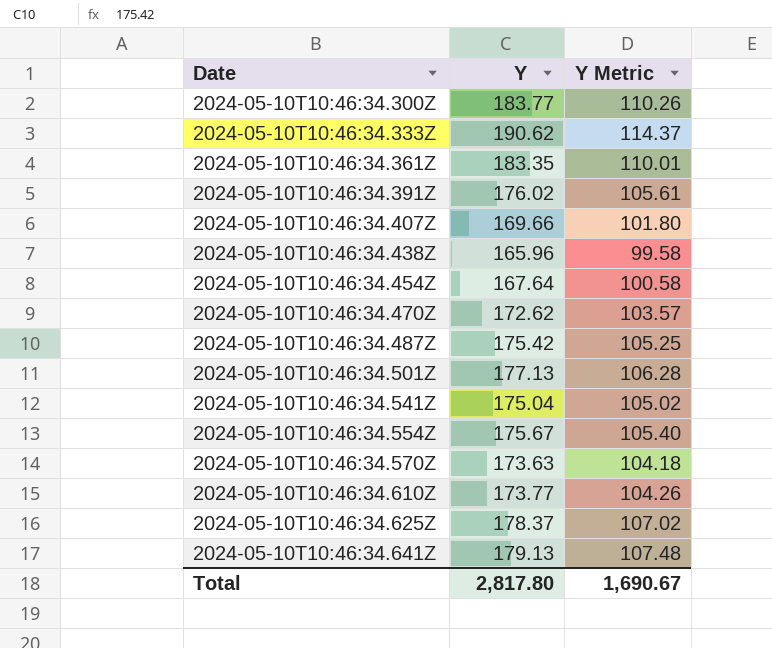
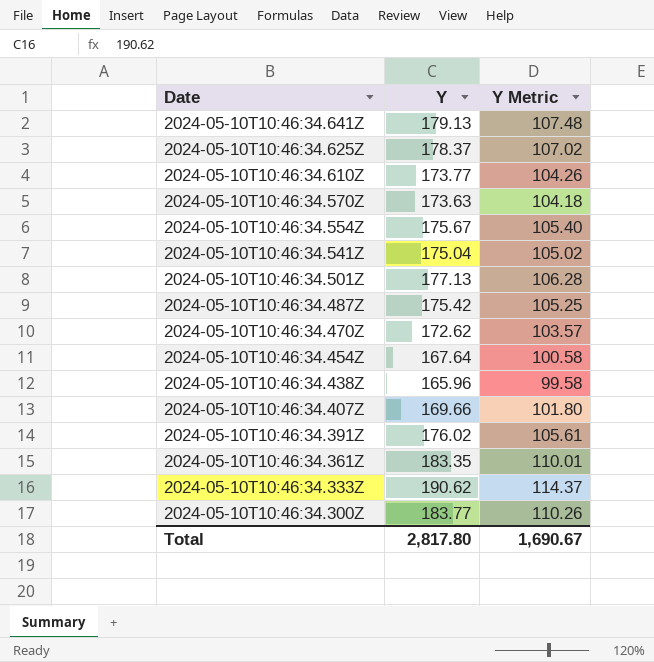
row order: Date ascending -> Date descending

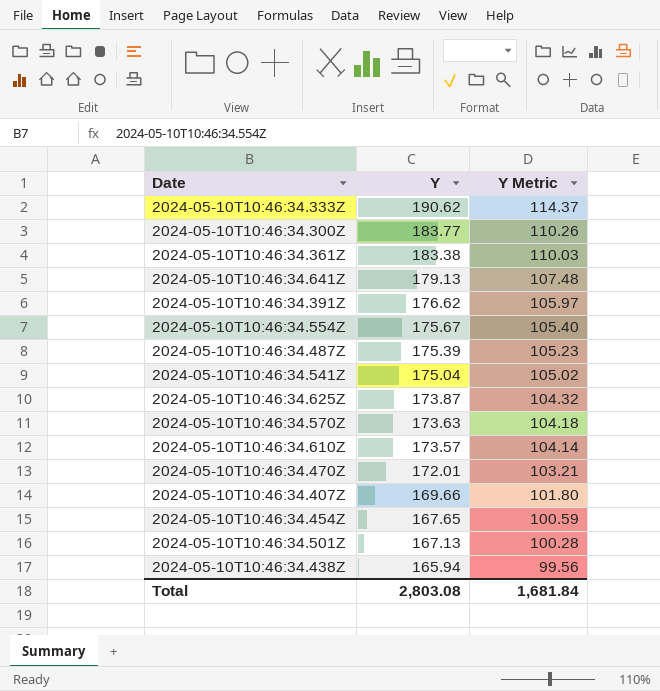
row order: Date descending -> Y descending
2024-05-10T10:46:34.361Z | Y: 183.35 -> 183.38
2024-05-10T10:46:34.361Z | Y Metric: 110.01 -> 110.03
2024-05-10T10:46:34.391Z | Y: 176.02 -> 176.62
2024-05-10T10:46:34.391Z | Y Metric: 105.61 -> 105.97
2024-05-10T10:46:34.487Z | Y: 175.42 -> 175.39
2024-05-10T10:46:34.487Z | Y Metric: 105.25 -> 105.23
2024-05-10T10:46:34.625Z | Y: 178.37 -> 173.87
2024-05-10T10:46:34.625Z | Y Metric: 107.02 -> 104.32
2024-05-10T10:46:34.610Z | Y: 173.77 -> 173.57
2024-05-10T10:46:34.610Z | Y Metric: 104.26 -> 104.14
2024-05-10T10:46:34.470Z | Y: 172.62 -> 172.01
2024-05-10T10:46:34.470Z | Y Metric: 103.57 -> 103.21
2024-05-10T10:46:34.454Z | Y: 167.64 -> 167.65
2024-05-10T10:46:34.454Z | Y Metric: 100.58 -> 100.59
2024-05-10T10:46:34.501Z | Y: 177.13 -> 167.13
2024-05-10T10:46:34.501Z | Y Metric: 106.28 -> 100.28
2024-05-10T10:46:34.438Z | Y: 165.96 -> 165.94
2024-05-10T10:46:34.438Z | Y Metric: 99.58 -> 99.56
Total | Y: 2,817.80 -> 2,803.08
Total | Y Metric: 1,690.67 -> 1,681.84

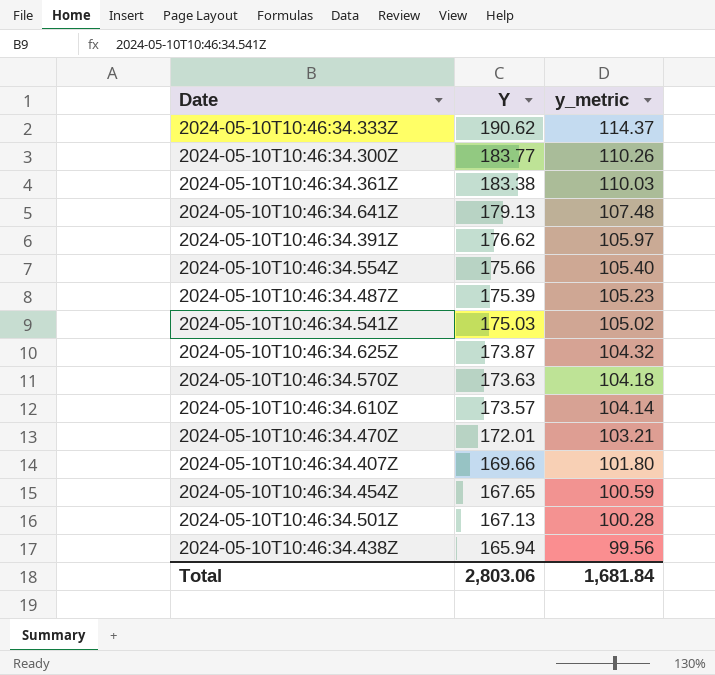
column name: Y Metric -> y_metric
2024-05-10T10:46:34.554Z | Y: 175.67 -> 175.66
2024-05-10T10:46:34.541Z | Y: 175.04 -> 175.03
Total | Y: 2,803.08 -> 2,803.06

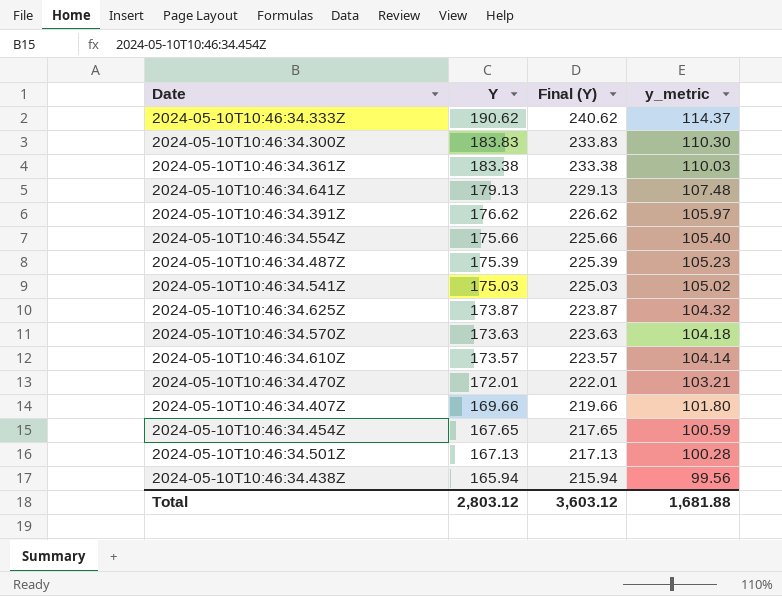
column Final (Y) | formula: none -> [Y] + 50
2024-05-10T10:46:34.300Z | Y: 183.77 -> 183.83
2024-05-10T10:46:34.300Z | y_metric: 110.26 -> 110.30
Total | Y: 2,803.06 -> 2,803.12
Total | y_metric: 1,681.84 -> 1,681.88

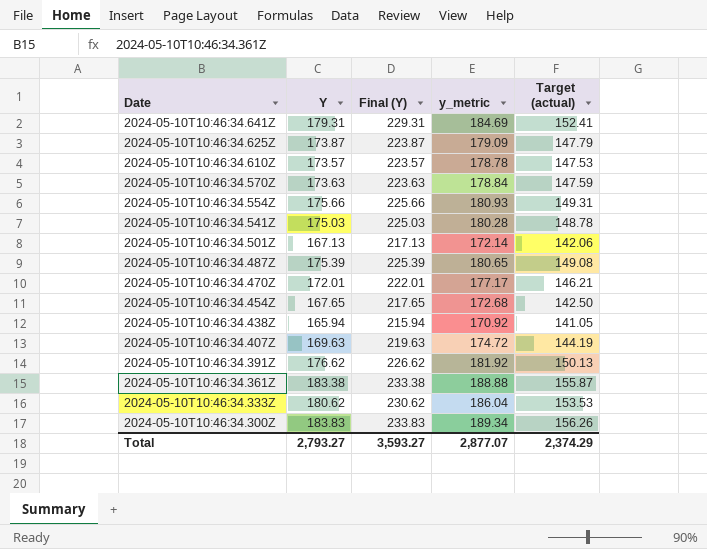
row order: Y descending -> Date descending
column y_metric | formula: [Y] * 0.6 -> [Y] * 1.03
column Target (actual) | formula: none -> [Y] * 0.85
2024-05-10T10:46:34.641Z | Y: 179.13 -> 179.31
2024-05-10T10:46:34.641Z | Final (Y): 229.13 -> 229.31
2024-05-10T10:46:34.407Z | Y: 169.66 -> 169.63
2024-05-10T10:46:34.407Z | Final (Y): 219.66 -> 219.63
2024-05-10T10:46:34.333Z | Y: 190.62 -> 180.62
2024-05-10T10:46:34.333Z | Final (Y): 240.62 -> 230.62
Total | Y: 2,803.12 -> 2,793.27
Total | Final (Y): 3,603.12 -> 3,593.27
Total | y_metric: 1,681.88 -> 2,877.07

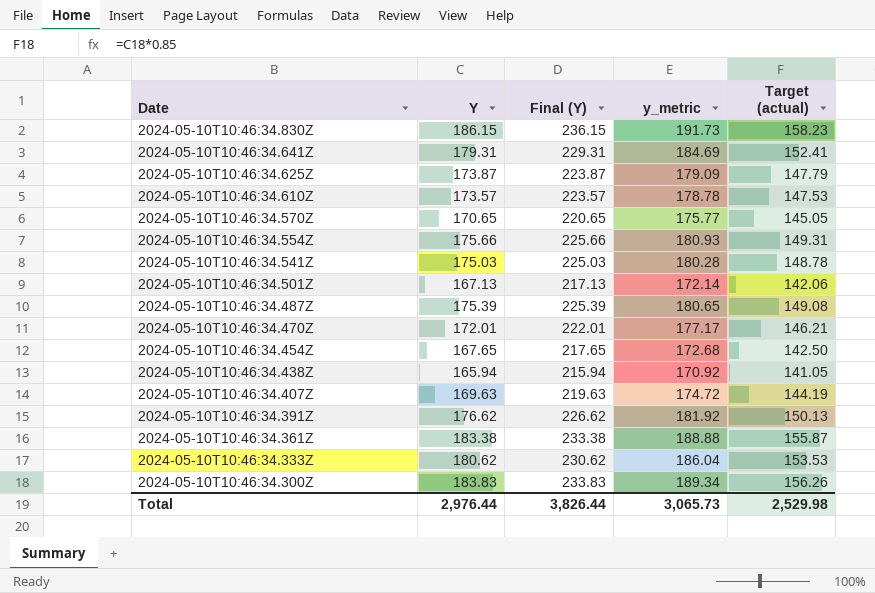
row 2024-05-10T10:46:34.830Z: none -> 186.15 | 236.15 | 191.73 | 158.23
2024-05-10T10:46:34.570Z | Y: 173.63 -> 170.65
2024-05-10T10:46:34.570Z | Final (Y): 223.63 -> 220.65
2024-05-10T10:46:34.570Z | y_metric: 178.84 -> 175.77
2024-05-10T10:46:34.570Z | Target (actual): 147.59 -> 145.05
Total | Y: 2,793.27 -> 2,976.44
Total | Final (Y): 3,593.27 -> 3,826.44
Total | y_metric: 2,877.07 -> 3,065.73
Total | Target (actual): 2,374.29 -> 2,529.98

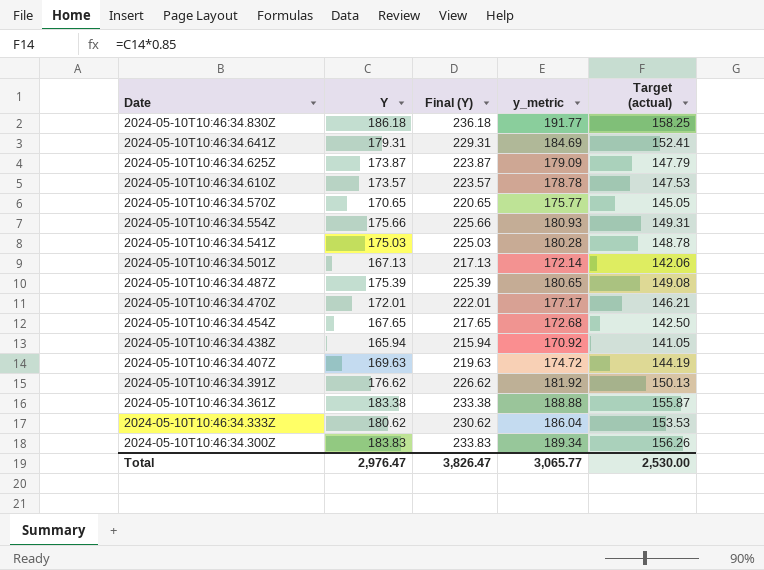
2024-05-10T10:46:34.830Z | Y: 186.15 -> 186.18
2024-05-10T10:46:34.830Z | Final (Y): 236.15 -> 236.18
2024-05-10T10:46:34.830Z | y_metric: 191.73 -> 191.77
2024-05-10T10:46:34.830Z | Target (actual): 158.23 -> 158.25
Total | Y: 2,976.44 -> 2,976.47
Total | Final (Y): 3,826.44 -> 3,826.47
Total | y_metric: 3,065.73 -> 3,065.77
Total | Target (actual): 2,529.98 -> 2,530.00

